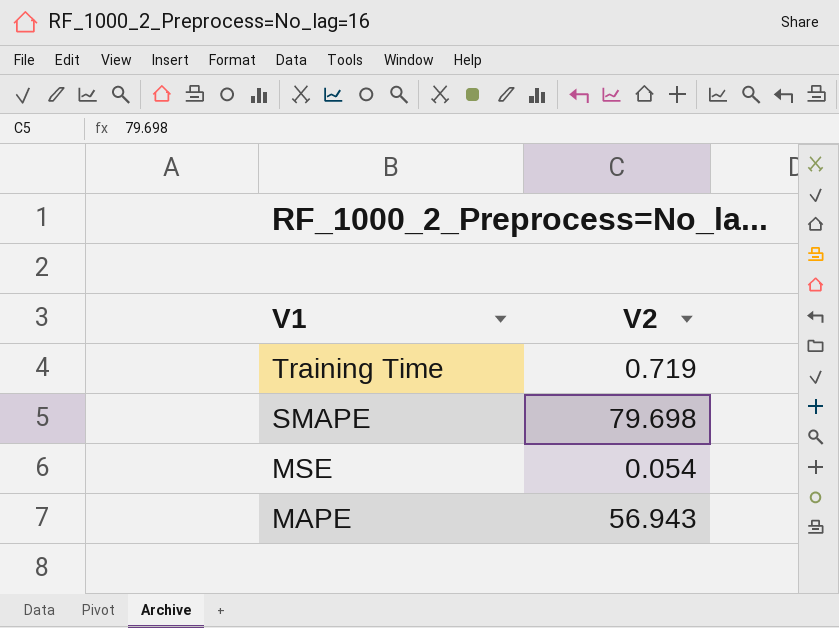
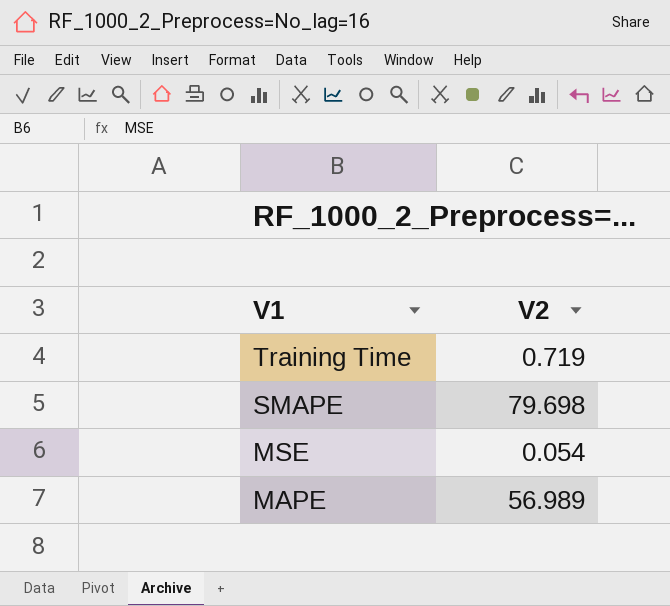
MAPE | V2: 56.943 -> 56.989

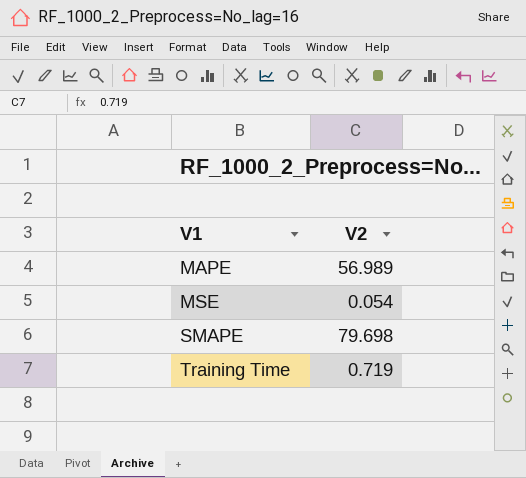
row order: V1 descending -> V1 ascending

